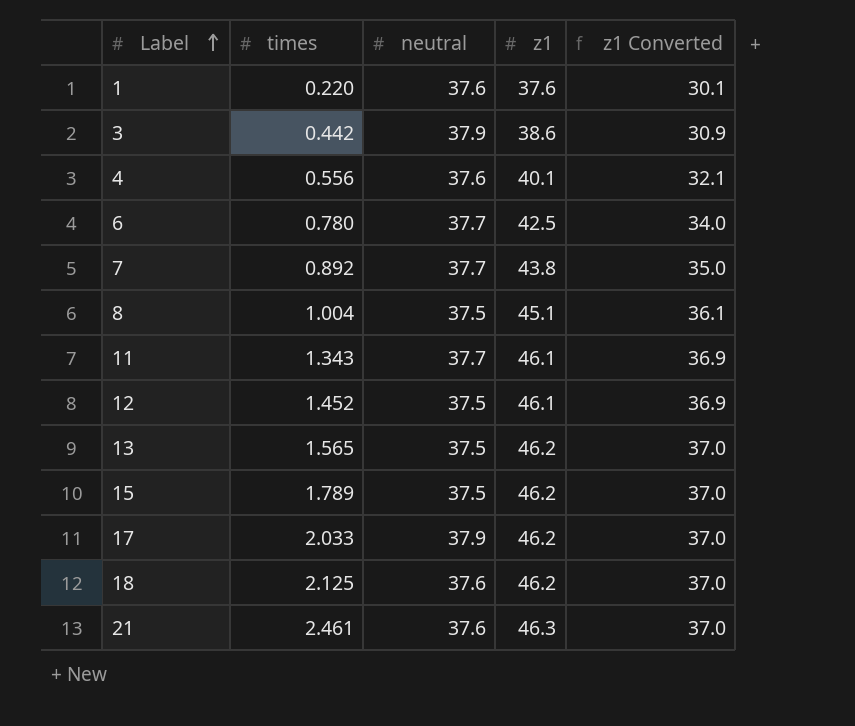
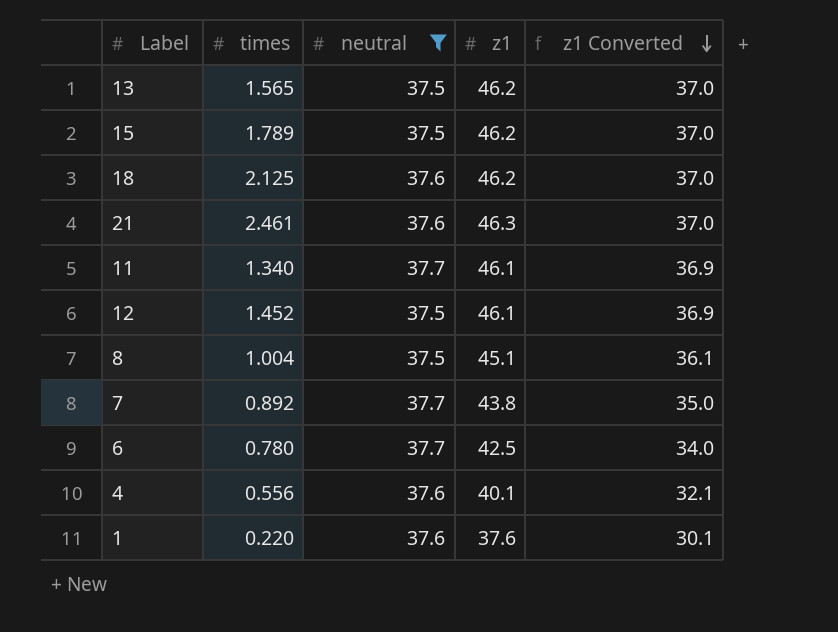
filter: none -> neutral != 37.9
row order: Label ascending -> z1 Converted descending
11 | times: 1.343 -> 1.340

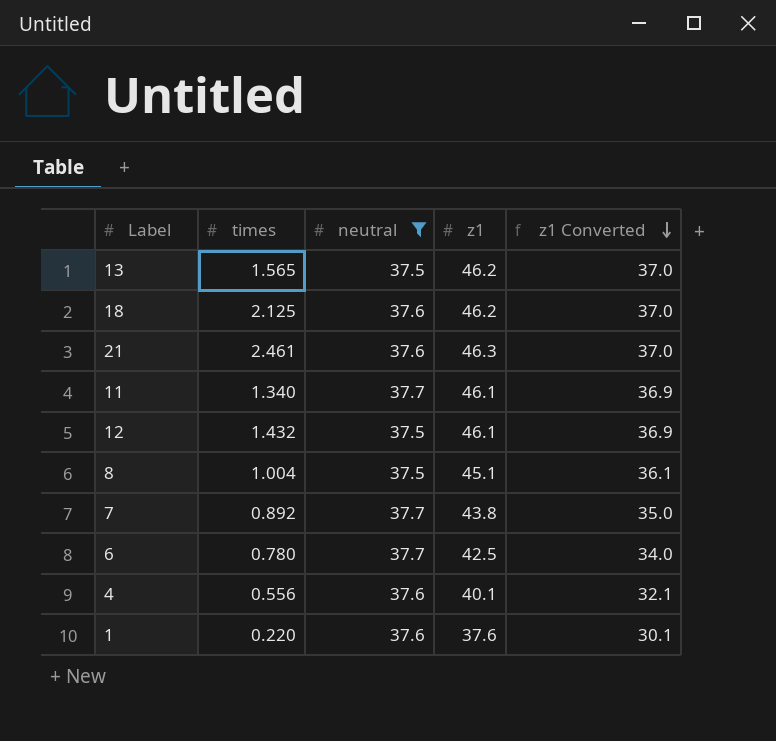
row 15: 1.789 | 37.5 | 46.2 | 37.0 -> none
12 | times: 1.452 -> 1.432

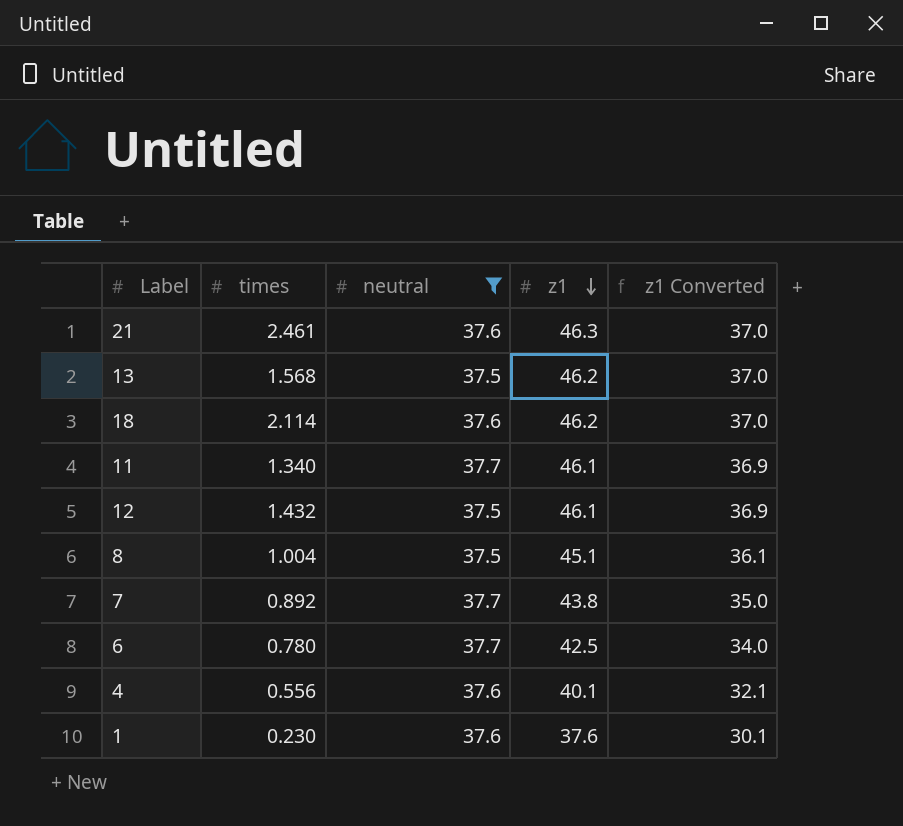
row order: z1 Converted descending -> z1 descending
13 | times: 1.565 -> 1.568
18 | times: 2.125 -> 2.114
1 | times: 0.220 -> 0.230

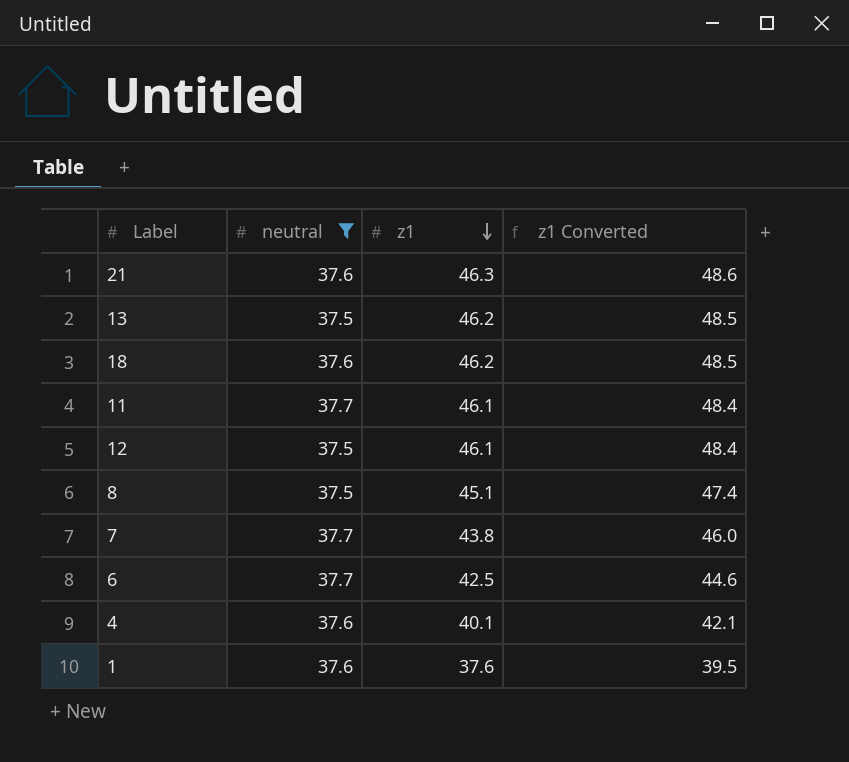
column times | position: 2 -> none
column z1 Converted | formula: [z1] * 0.8 -> [z1] * 1.05

